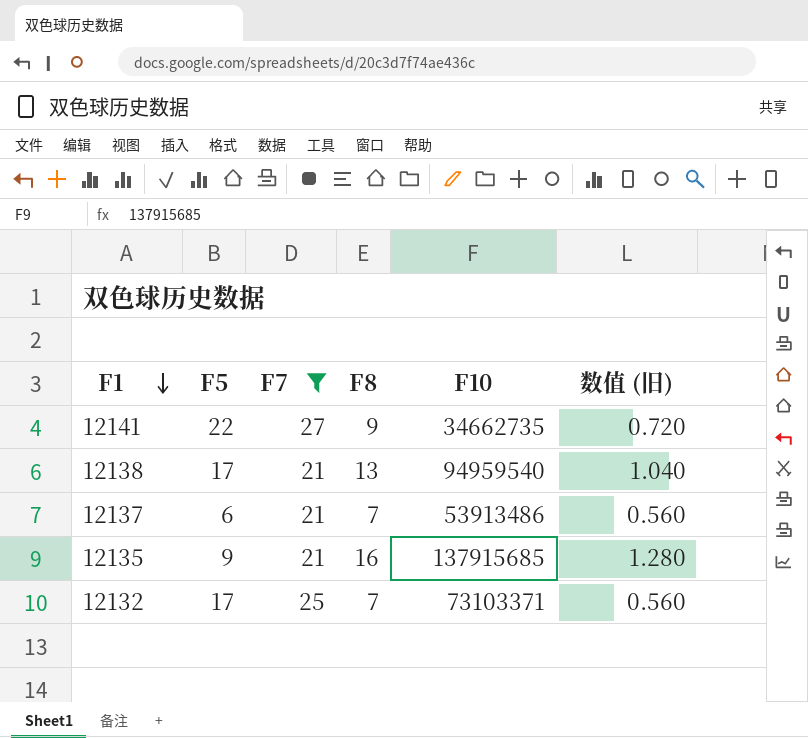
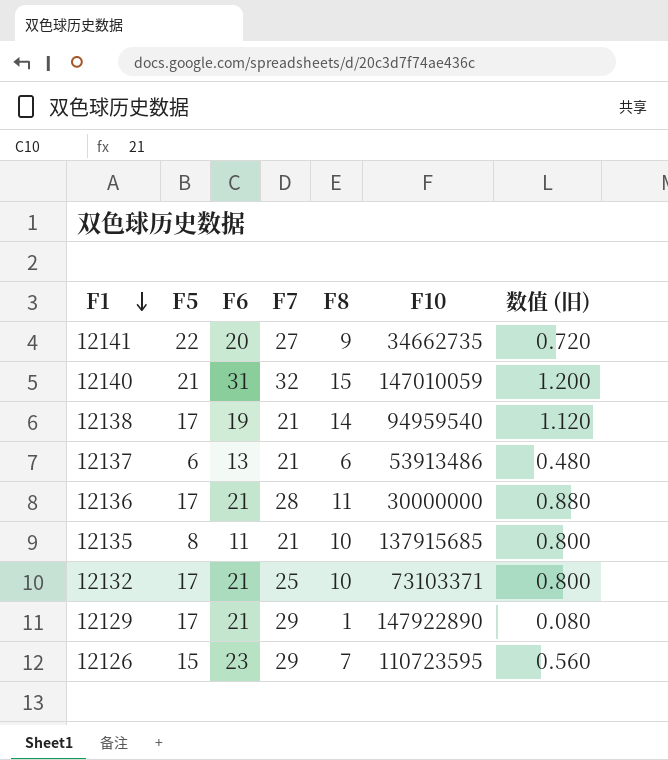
filter: F7 <= 27 -> none
column F6 | position: none -> 3
12138 | F8: 13 -> 14
12138 | 数值 (旧): 1.040 -> 1.120
12137 | F8: 7 -> 6
12137 | 数值 (旧): 0.560 -> 0.480
12135 | F5: 9 -> 8
12135 | F8: 16 -> 10
12135 | 数值 (旧): 1.280 -> 0.800
12132 | F8: 7 -> 10
12132 | 数值 (旧): 0.560 -> 0.800

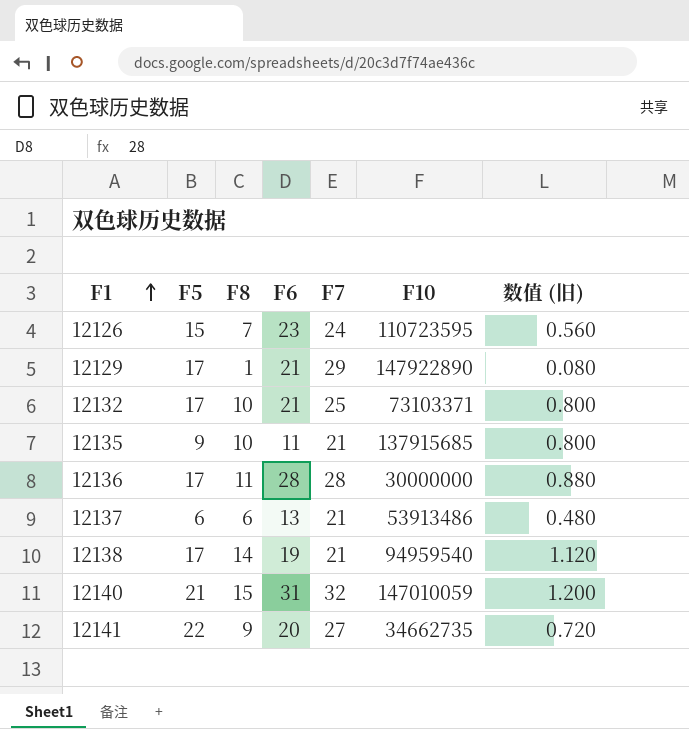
row order: F1 descending -> F1 ascending
column F8 | position: 5 -> 3
12126 | F7: 29 -> 24
12135 | F5: 8 -> 9
12136 | F6: 21 -> 28

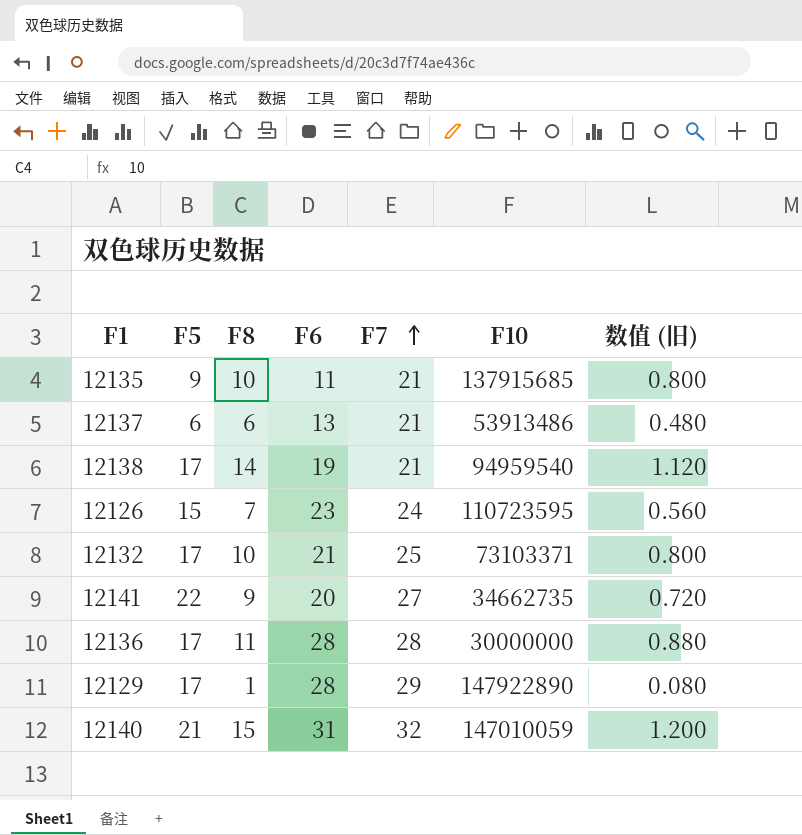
row order: F1 ascending -> F7 ascending
12129 | F6: 21 -> 28

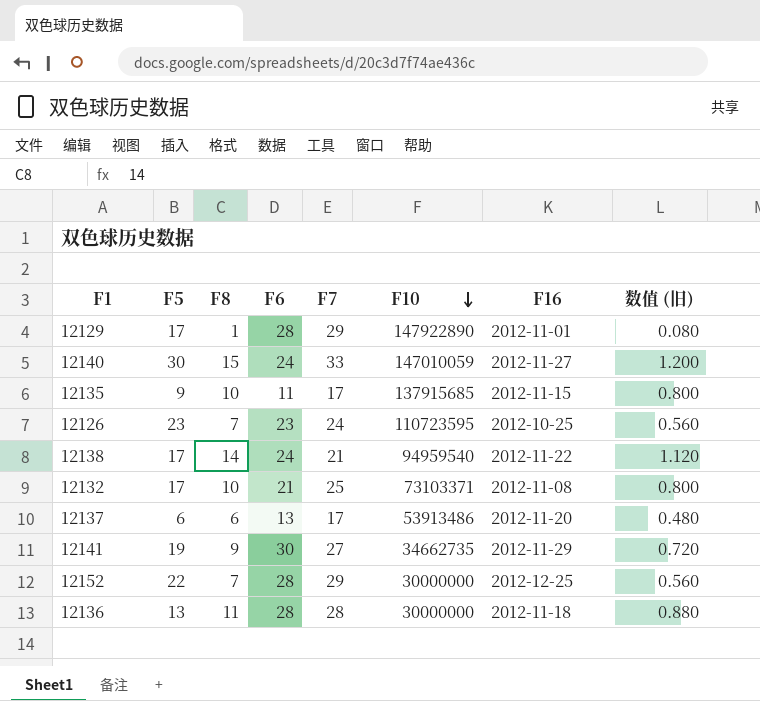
row order: F7 ascending -> F10 descending
column F16 | position: none -> 7
12140 | F5: 21 -> 30
12140 | F6: 31 -> 24
12140 | F7: 32 -> 33
12135 | F7: 21 -> 17
12126 | F5: 15 -> 23
12138 | F6: 19 -> 24
12137 | F7: 21 -> 17
12141 | F5: 22 -> 19
12141 | F6: 20 -> 30
row 12152: none -> 22 | 7 | 28 | 29 | 30000000 | 2012-12-25 | 0.560
12136 | F5: 17 -> 13

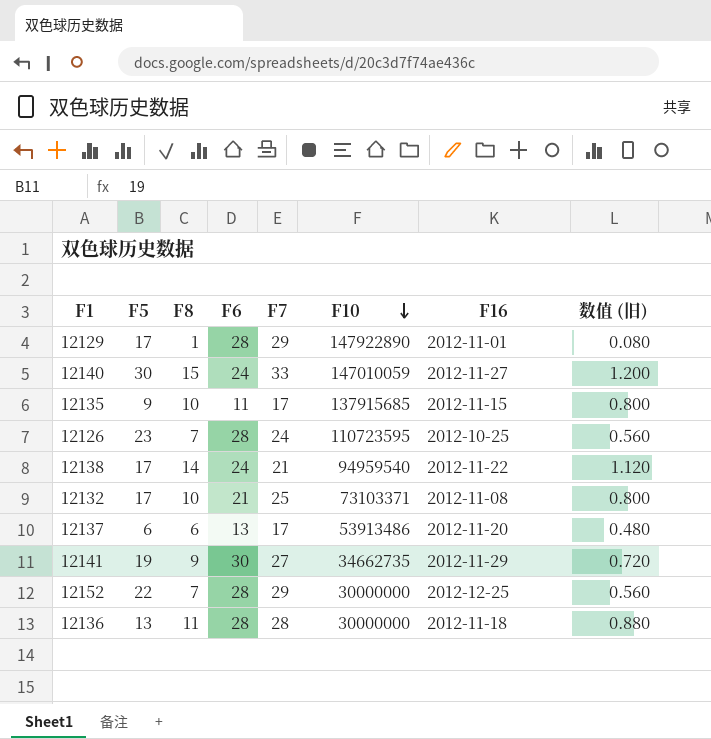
12126 | F6: 23 -> 28

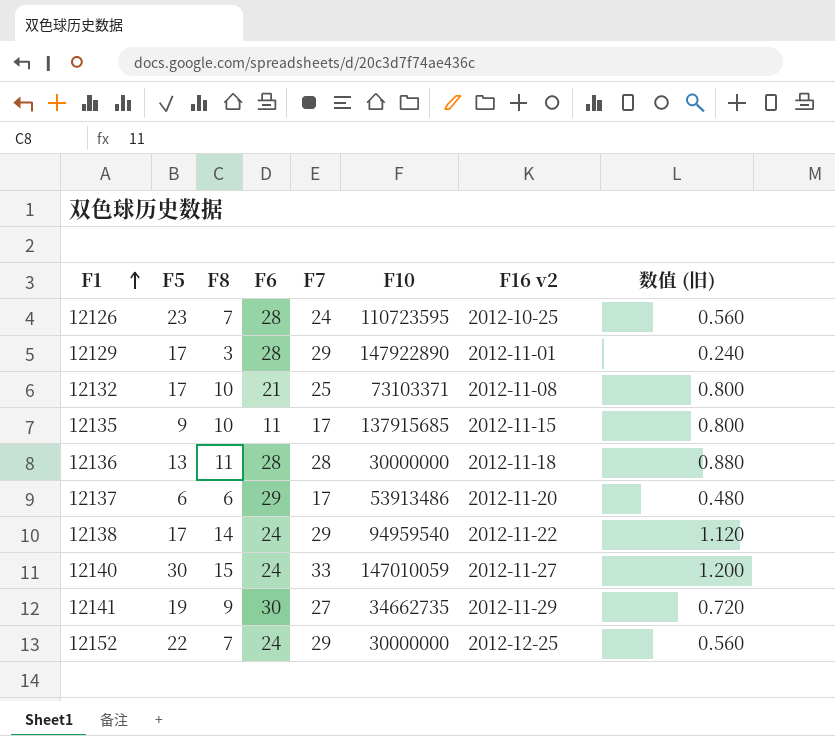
row order: F10 descending -> F1 ascending
column name: F16 -> F16 v2
12129 | F8: 1 -> 3
12129 | 数值 (旧): 0.080 -> 0.240
12137 | F6: 13 -> 29
12138 | F7: 21 -> 29
12152 | F6: 28 -> 24

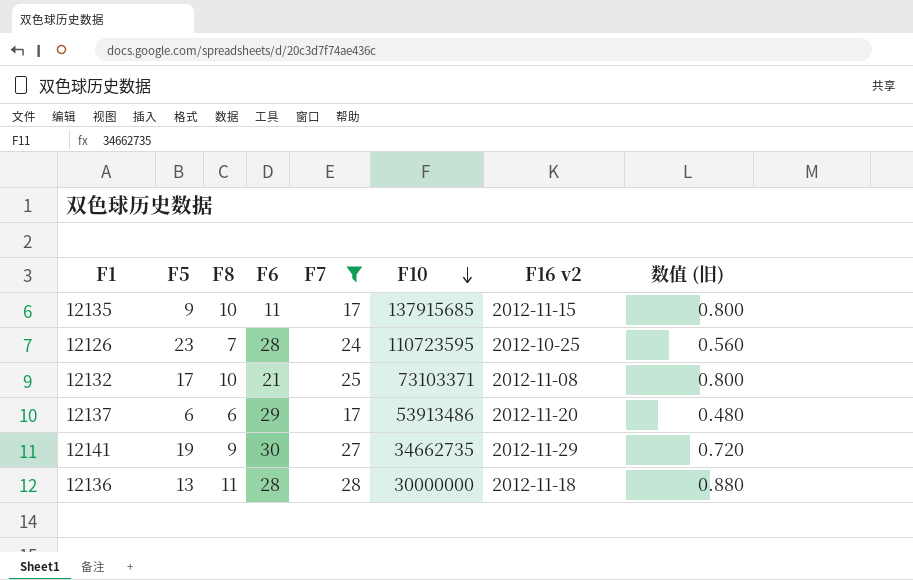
filter: none -> F7 <= 28
row order: F1 ascending -> F10 descending

